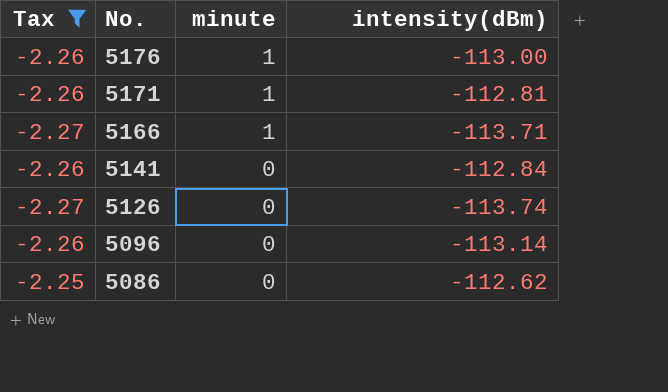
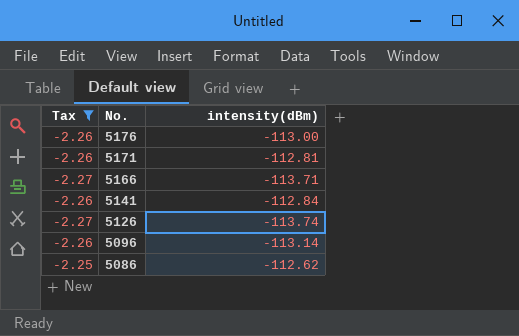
column minute | position: 3 -> none

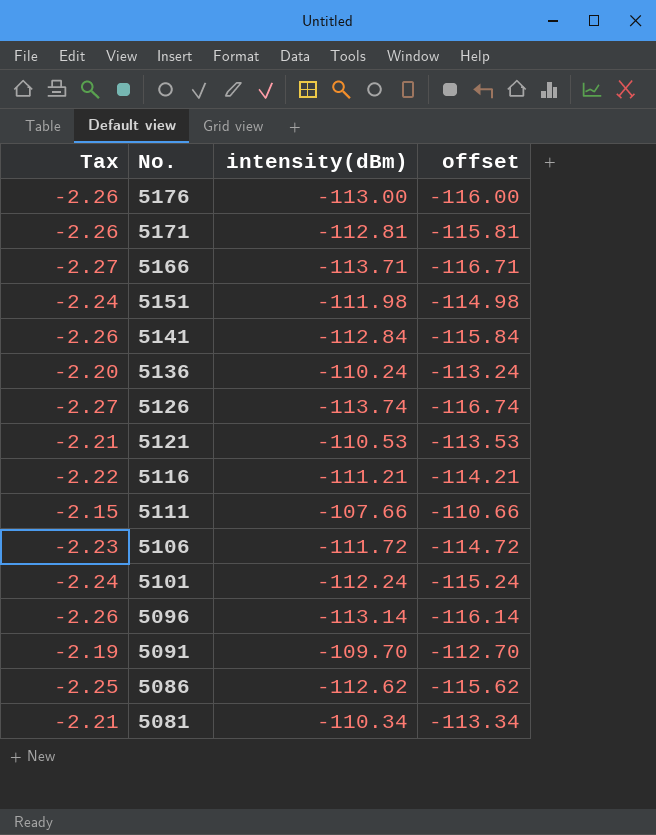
filter: Tax <= -2.25 -> none
column offset | formula: none -> [intensity(dBm)] - 3

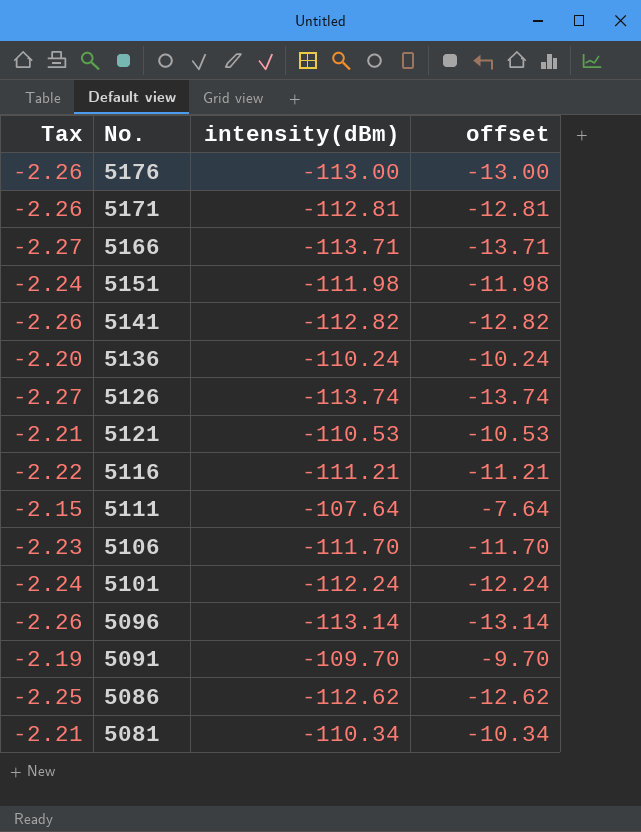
column offset | formula: [intensity(dBm)] - 3 -> [intensity(dBm)] + 100
5141 | intensity(dBm): -112.84 -> -112.82
5111 | intensity(dBm): -107.66 -> -107.64
5106 | intensity(dBm): -111.72 -> -111.70

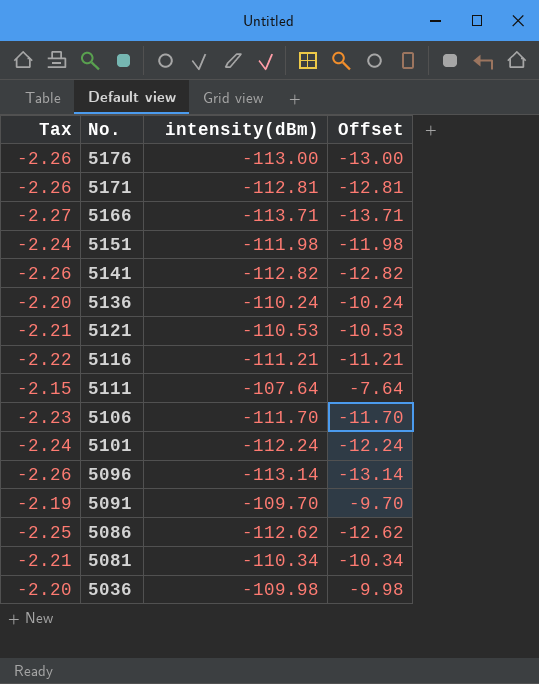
column name: offset -> Offset
row 5126: -2.27 | -113.74 | -13.74 -> none
row 5036: none -> -2.20 | -109.98 | -9.98

